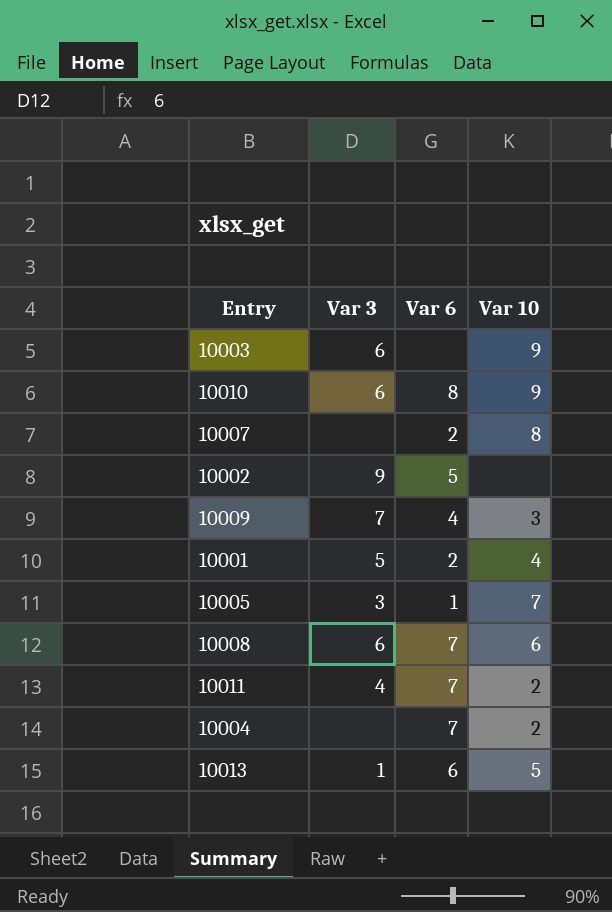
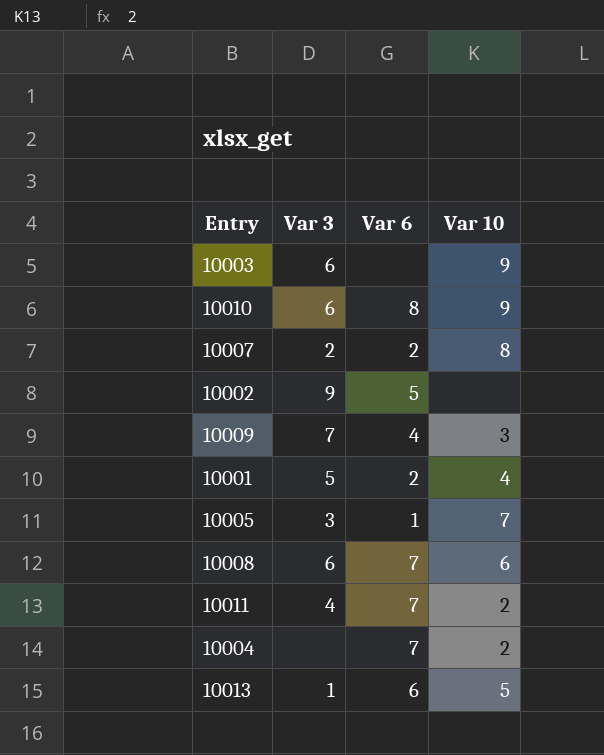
10007 | Var 3: none -> 2

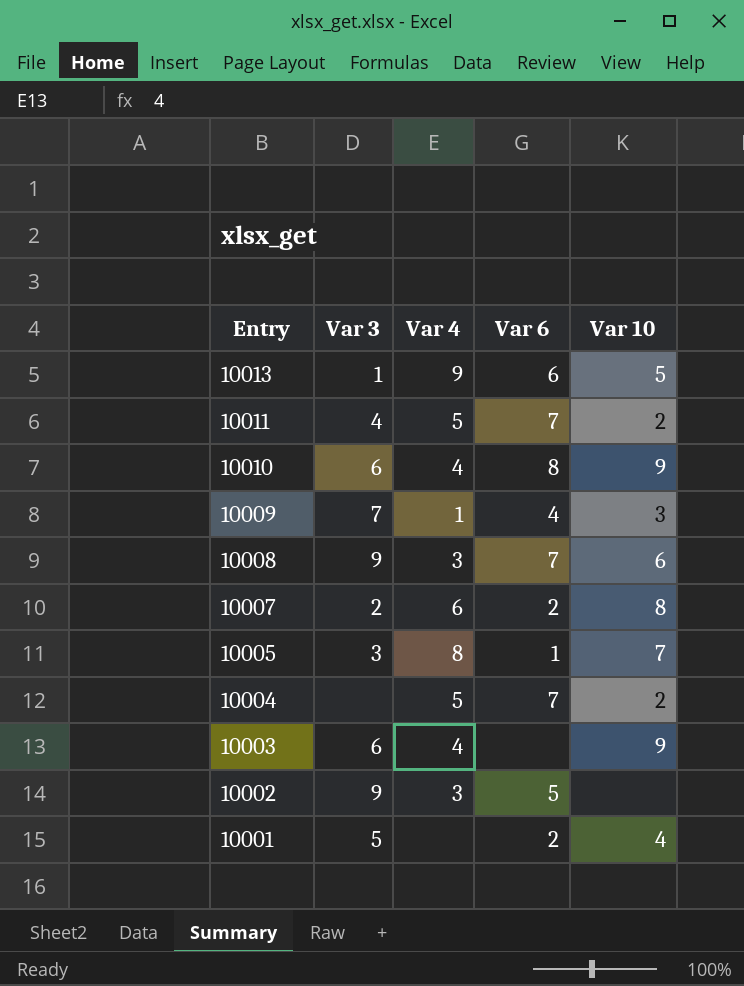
row order: none -> Entry descending
column Var 4 | position: none -> 3
10008 | Var 3: 6 -> 9

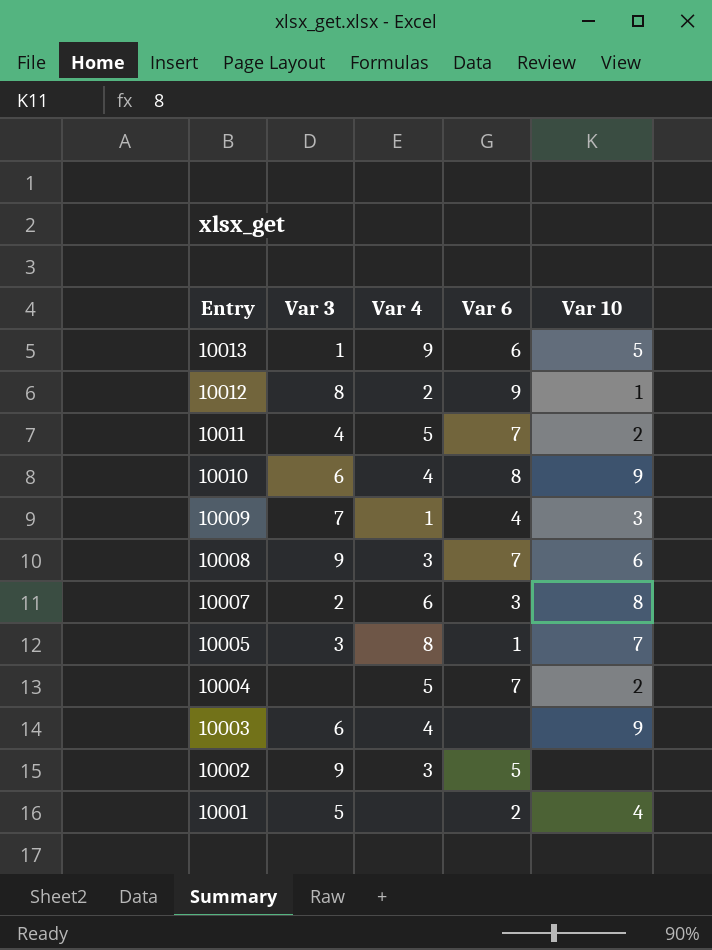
row 10012: none -> 8 | 2 | 9 | 1
10007 | Var 6: 2 -> 3

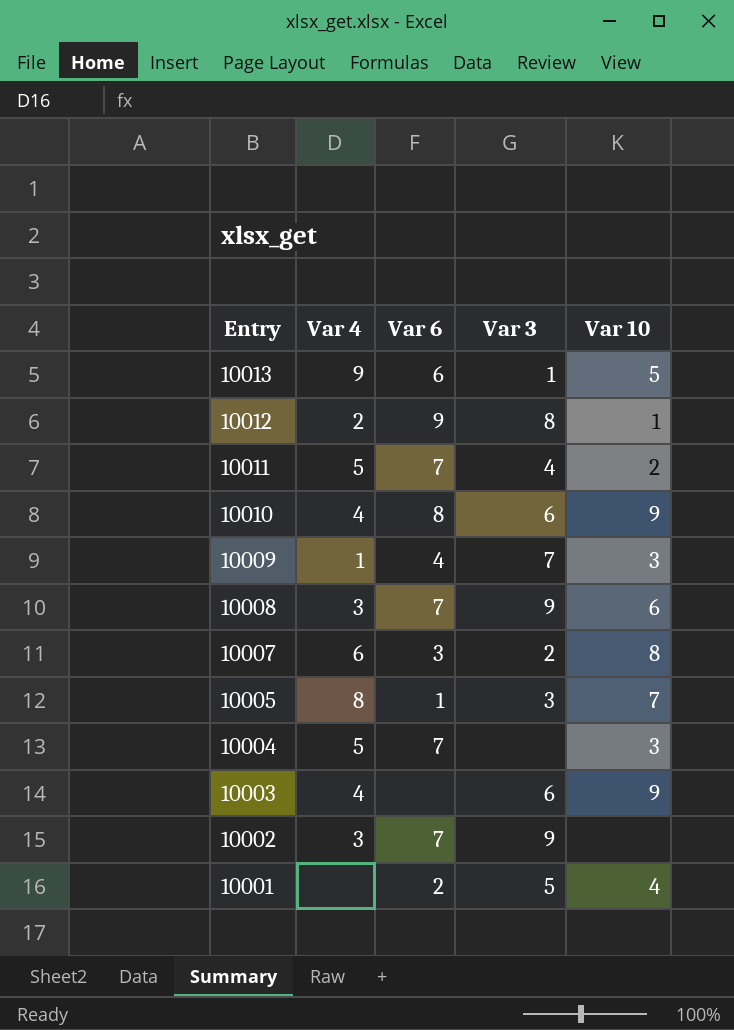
column Var 3 | position: 2 -> 4
10004 | Var 10: 2 -> 3
10002 | Var 6: 5 -> 7

